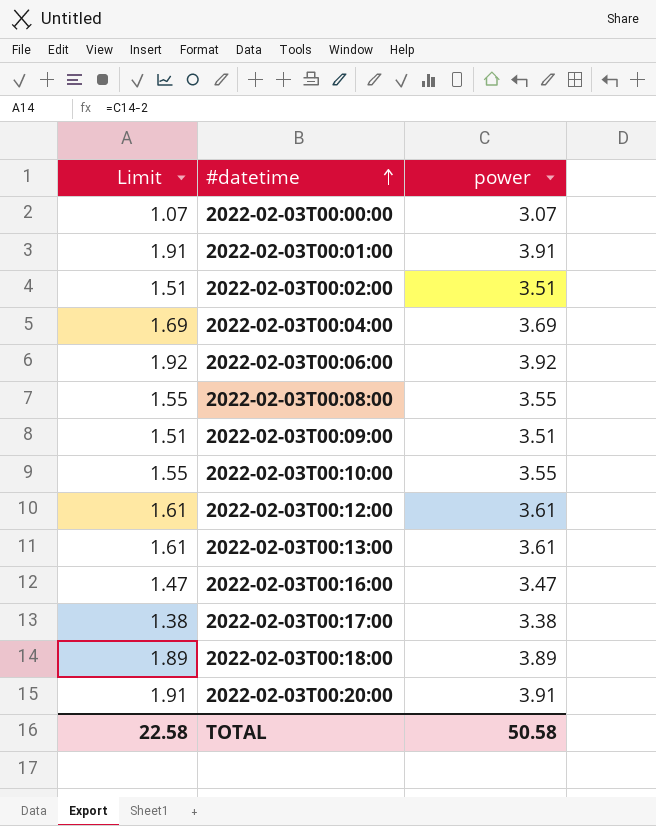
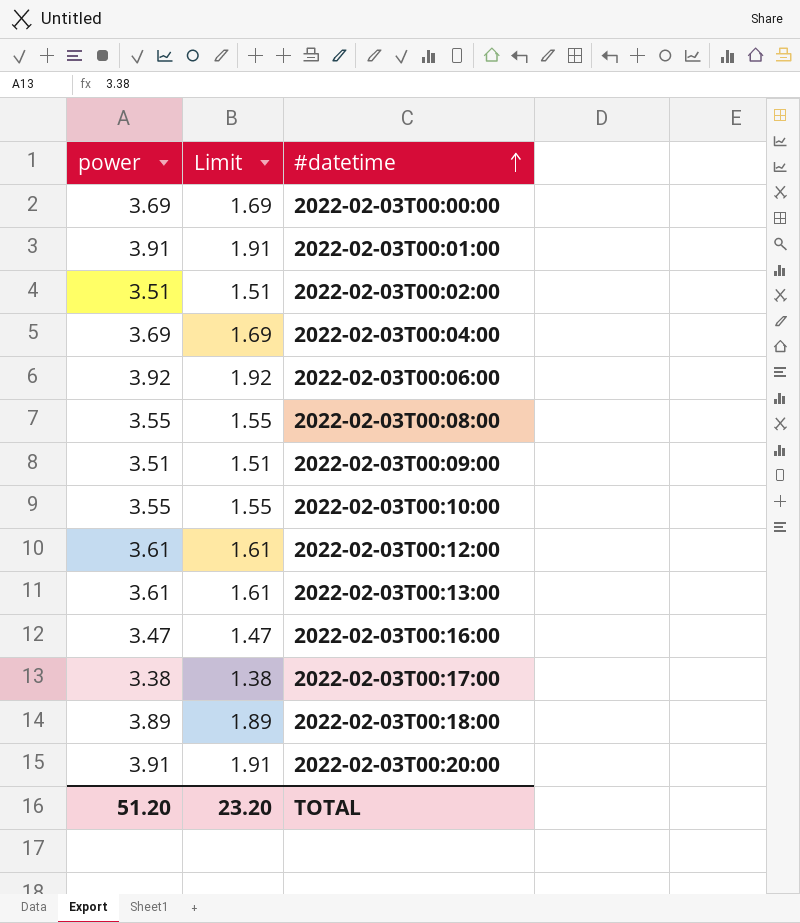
column power | position: 3 -> 1
2022-02-03T00:00:00 | power: 3.07 -> 3.69
2022-02-03T00:00:00 | Limit: 1.07 -> 1.69
TOTAL | power: 50.58 -> 51.20
TOTAL | Limit: 22.58 -> 23.20

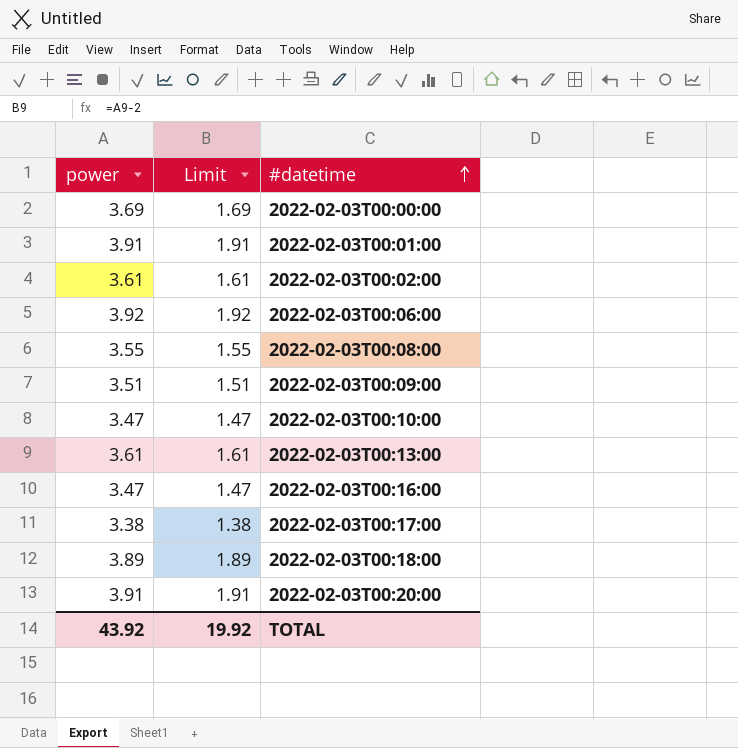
row 2022-02-03T00:04:00: 3.69 | 1.69 -> none
row 2022-02-03T00:12:00: 3.61 | 1.61 -> none
2022-02-03T00:02:00 | power: 3.51 -> 3.61
2022-02-03T00:02:00 | Limit: 1.51 -> 1.61
2022-02-03T00:10:00 | power: 3.55 -> 3.47
2022-02-03T00:10:00 | Limit: 1.55 -> 1.47
TOTAL | power: 51.20 -> 43.92
TOTAL | Limit: 23.20 -> 19.92

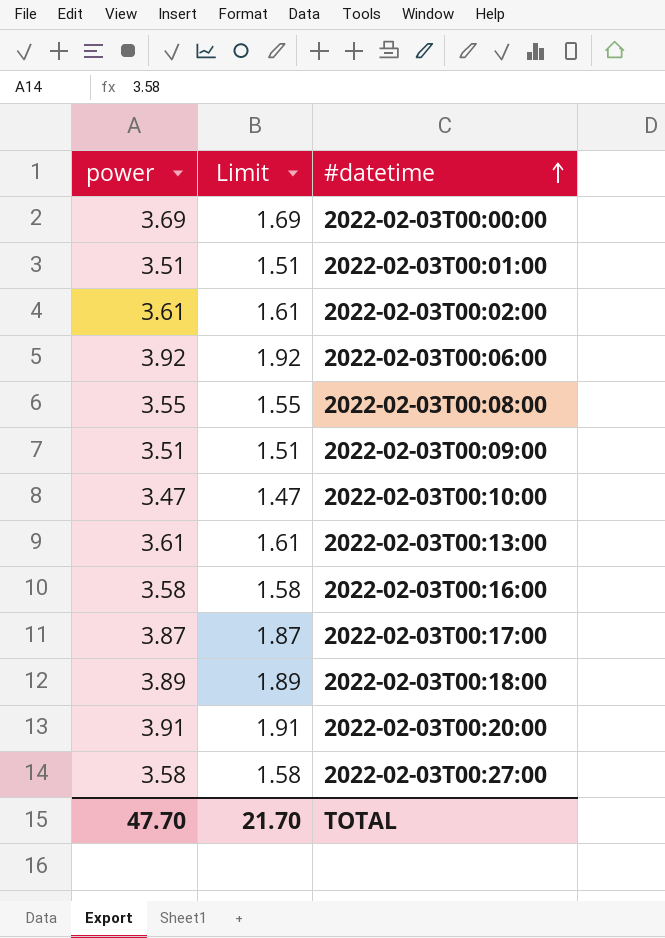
2022-02-03T00:01:00 | power: 3.91 -> 3.51
2022-02-03T00:01:00 | Limit: 1.91 -> 1.51
2022-02-03T00:16:00 | power: 3.47 -> 3.58
2022-02-03T00:16:00 | Limit: 1.47 -> 1.58
2022-02-03T00:17:00 | power: 3.38 -> 3.87
2022-02-03T00:17:00 | Limit: 1.38 -> 1.87
row 2022-02-03T00:27:00: none -> 3.58 | 1.58
TOTAL | power: 43.92 -> 47.70
TOTAL | Limit: 19.92 -> 21.70

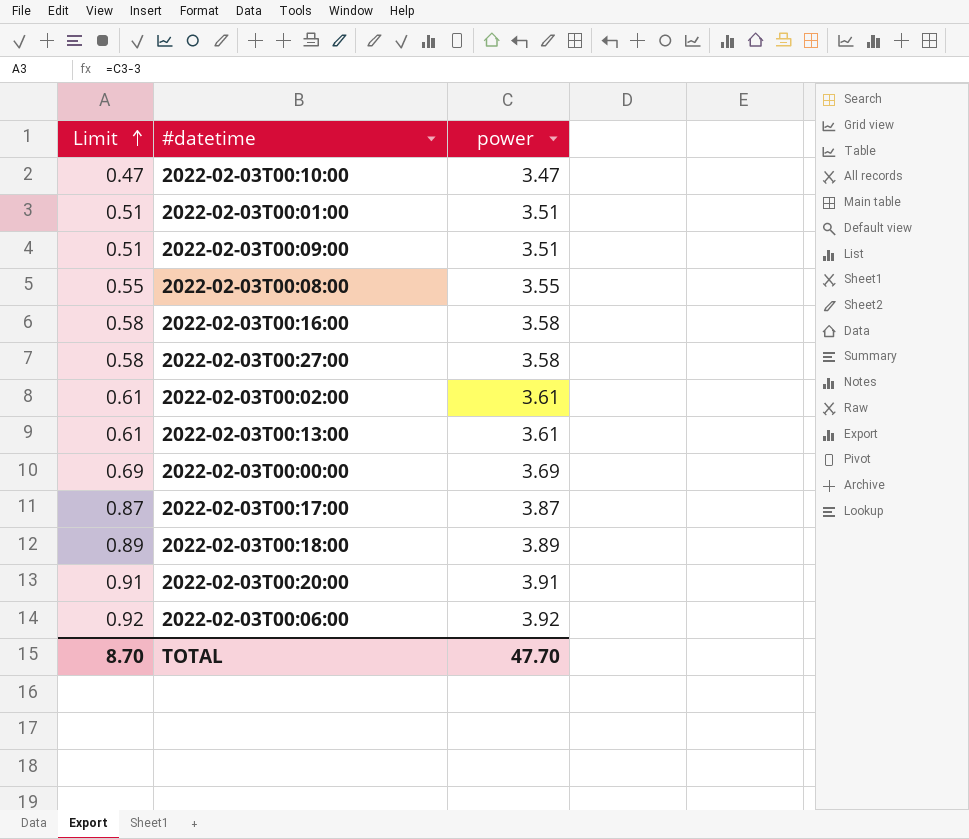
row order: #datetime ascending -> Limit ascending
column Limit | formula: [power] - 2 -> [power] - 3
column power | position: 1 -> 3
TOTAL | Limit: 21.70 -> 8.70

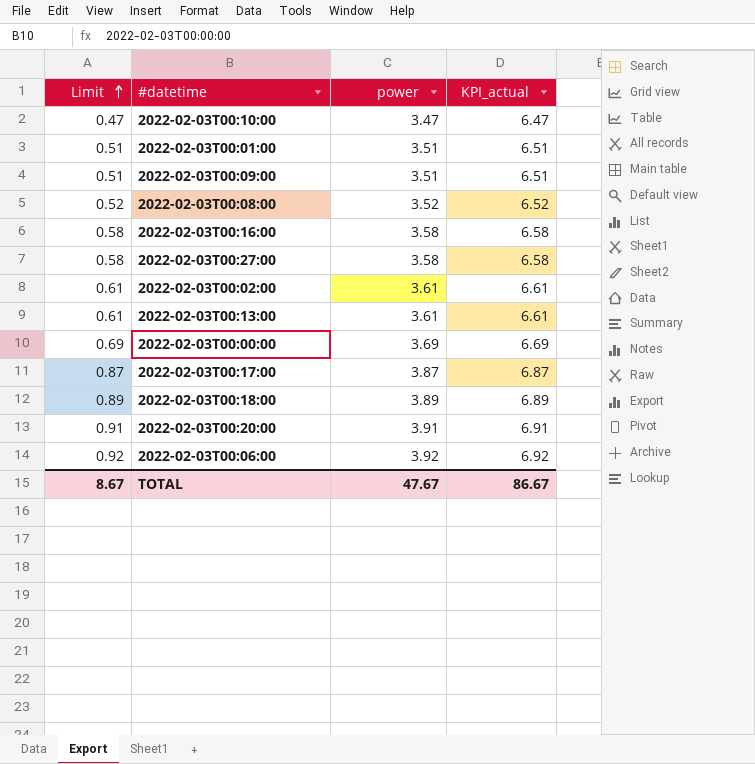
column KPI_actual | formula: none -> [power] + 3
2022-02-03T00:08:00 | Limit: 0.55 -> 0.52
2022-02-03T00:08:00 | power: 3.55 -> 3.52
TOTAL | Limit: 8.70 -> 8.67
TOTAL | power: 47.70 -> 47.67

